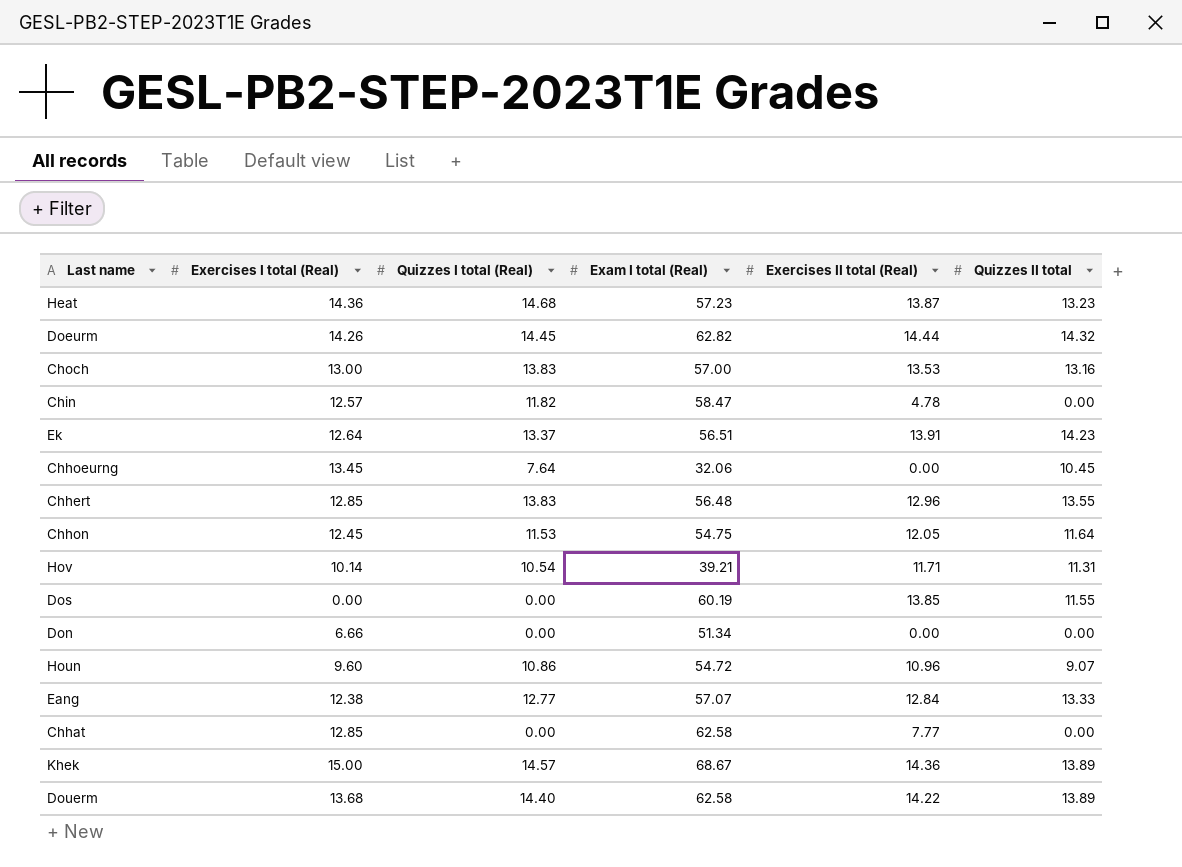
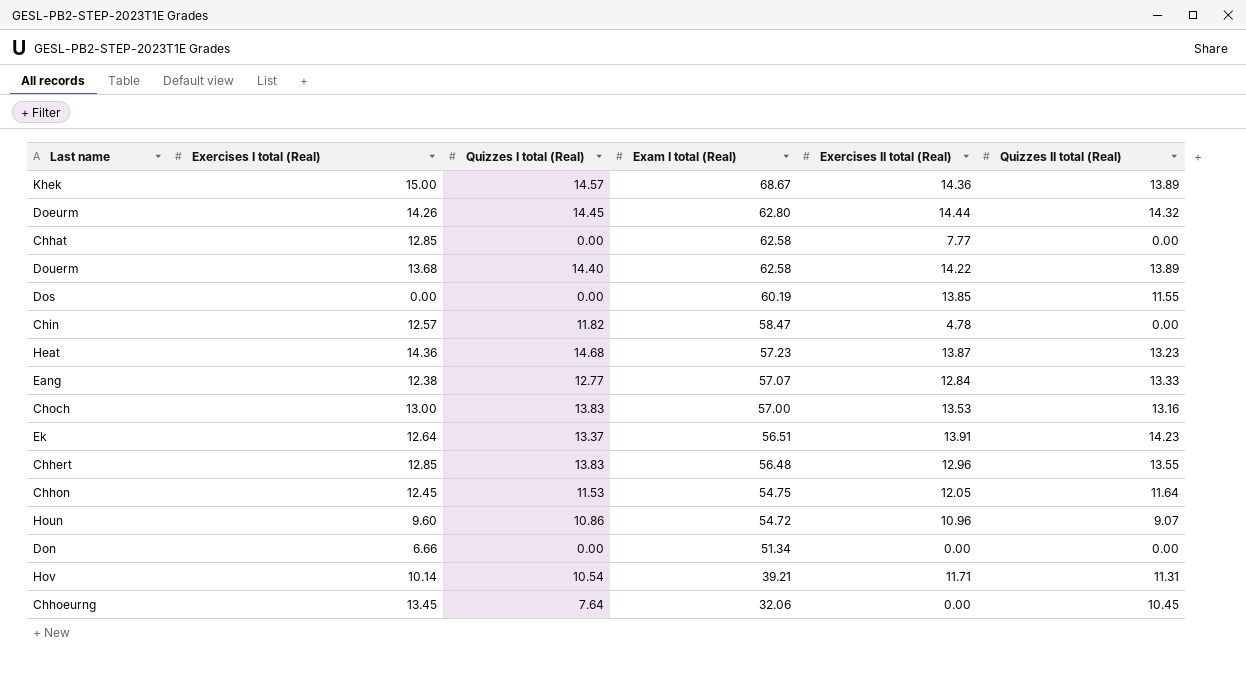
row order: none -> Exam I total (Real) descending
column name: Quizzes II total -> Quizzes II total (Real)
Doeurm | Exam I total (Real): 62.82 -> 62.80

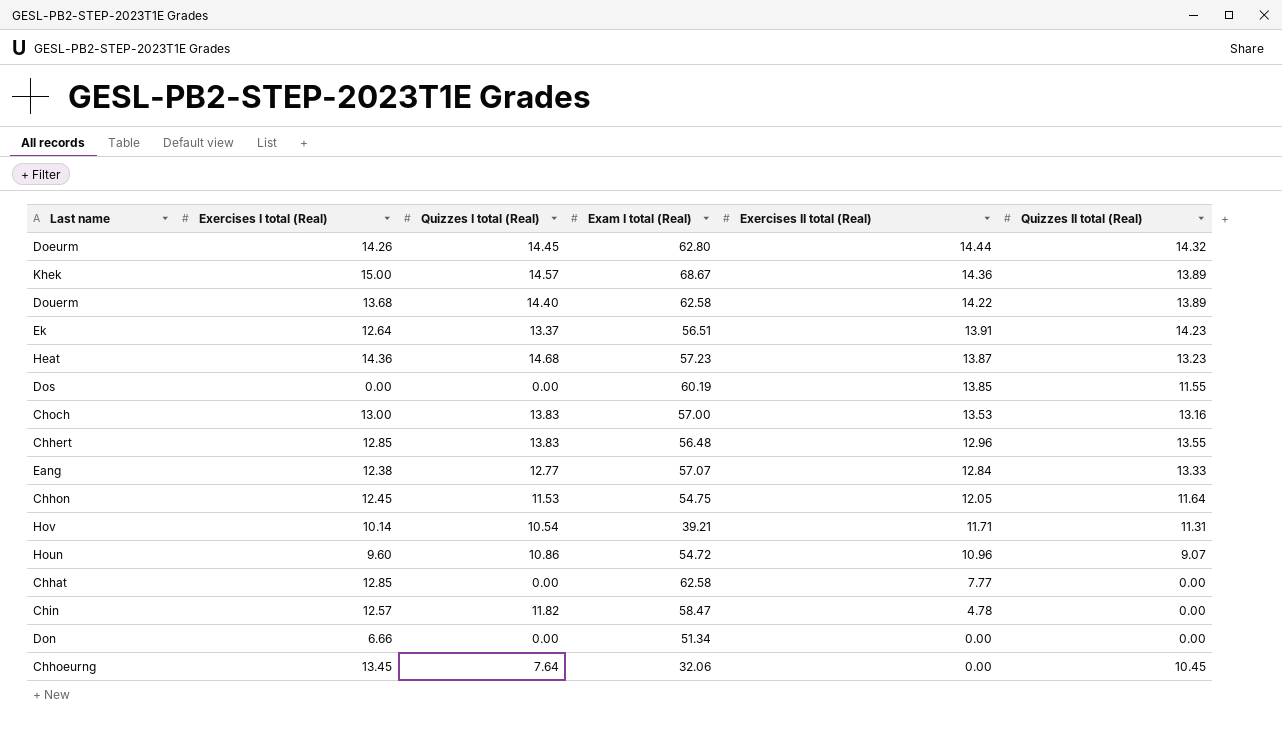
row order: Exam I total (Real) descending -> Exercises II total (Real) descending

